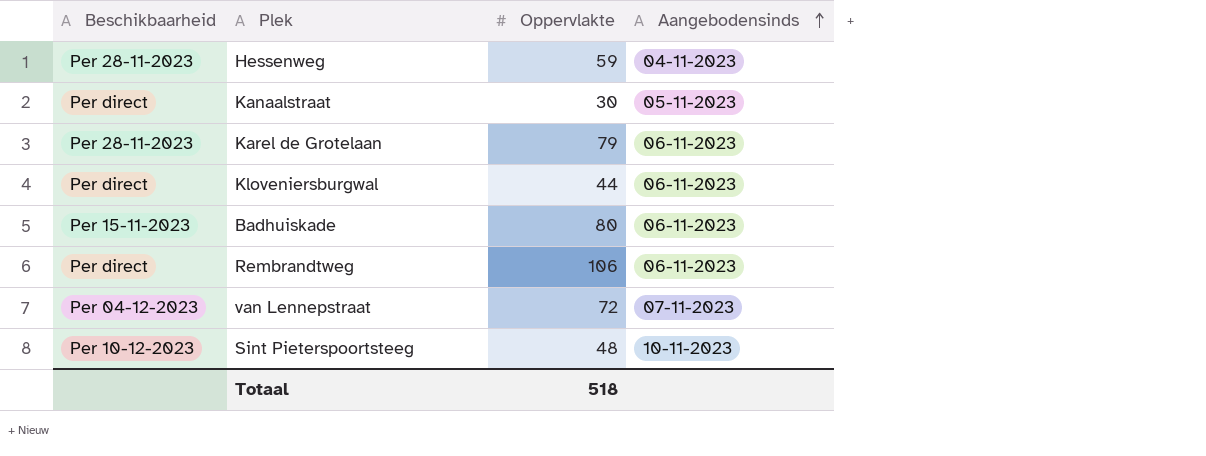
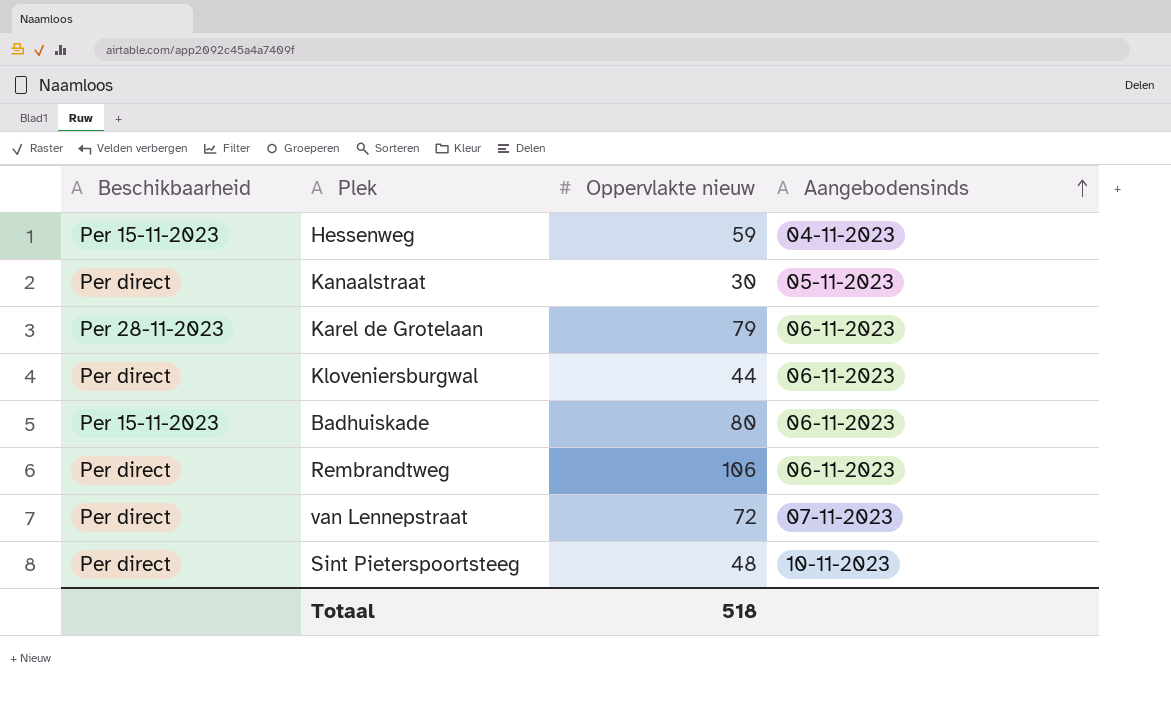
column name: Oppervlakte -> Oppervlakte nieuw
Hessenweg | Beschikbaarheid: Per 28-11-2023 -> Per 15-11-2023
van Lennepstraat | Beschikbaarheid: Per 04-12-2023 -> Per direct
Sint Pieterspoortsteeg | Beschikbaarheid: Per 10-12-2023 -> Per direct

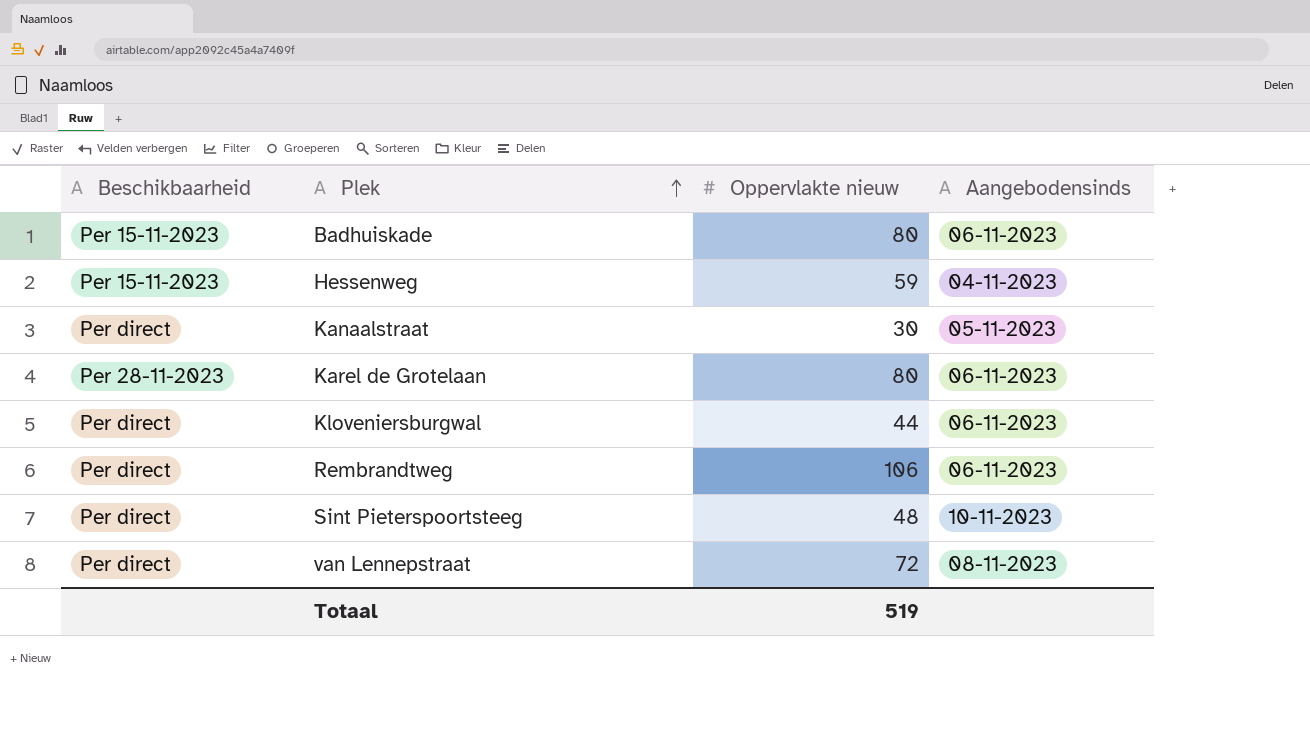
row order: Aangebodensinds ascending -> Plek ascending
Karel de Grotelaan | Oppervlakte nieuw: 79 -> 80
van Lennepstraat | Aangebodensinds: 07-11-2023 -> 08-11-2023
Totaal | Oppervlakte nieuw: 518 -> 519

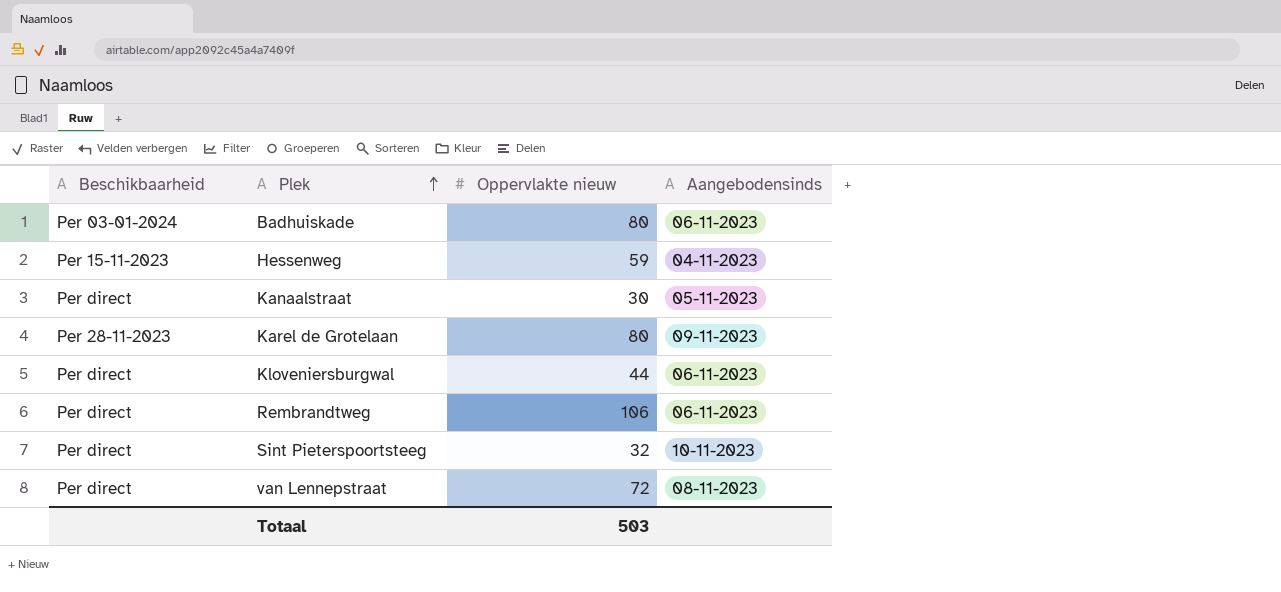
Badhuiskade | Beschikbaarheid: Per 15-11-2023 -> Per 03-01-2024
Karel de Grotelaan | Aangebodensinds: 06-11-2023 -> 09-11-2023
Sint Pieterspoortsteeg | Oppervlakte nieuw: 48 -> 32
Totaal | Oppervlakte nieuw: 519 -> 503

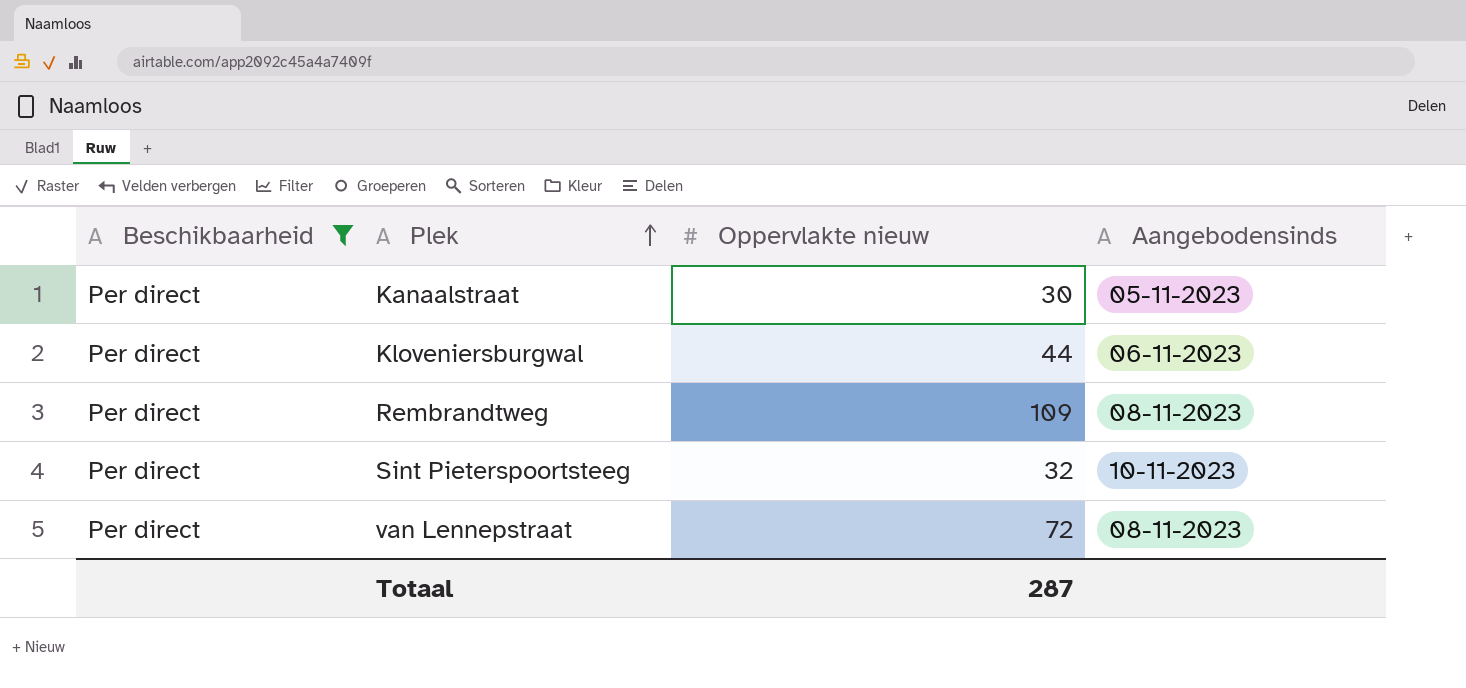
filter: none -> Beschikbaarheid = Per direct
Rembrandtweg | Oppervlakte nieuw: 106 -> 109
Rembrandtweg | Aangebodensinds: 06-11-2023 -> 08-11-2023
Totaal | Oppervlakte nieuw: 503 -> 287

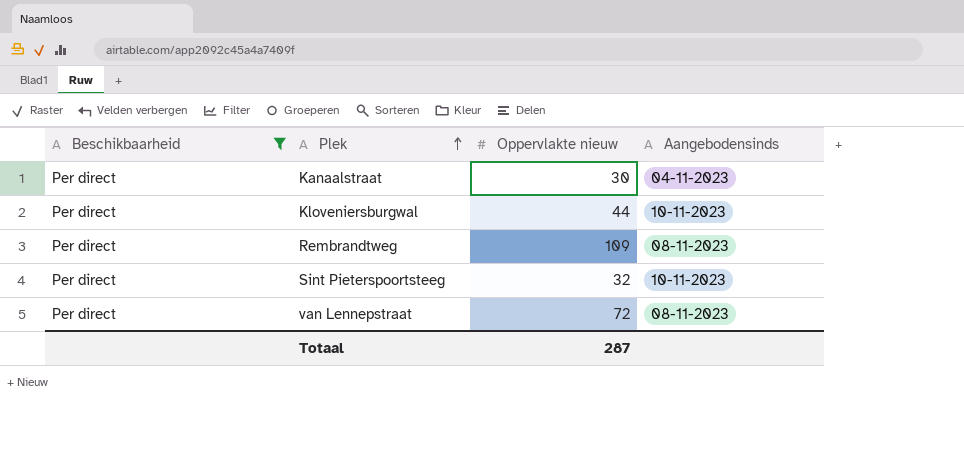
Kanaalstraat | Aangebodensinds: 05-11-2023 -> 04-11-2023
Kloveniersburgwal | Aangebodensinds: 06-11-2023 -> 10-11-2023

